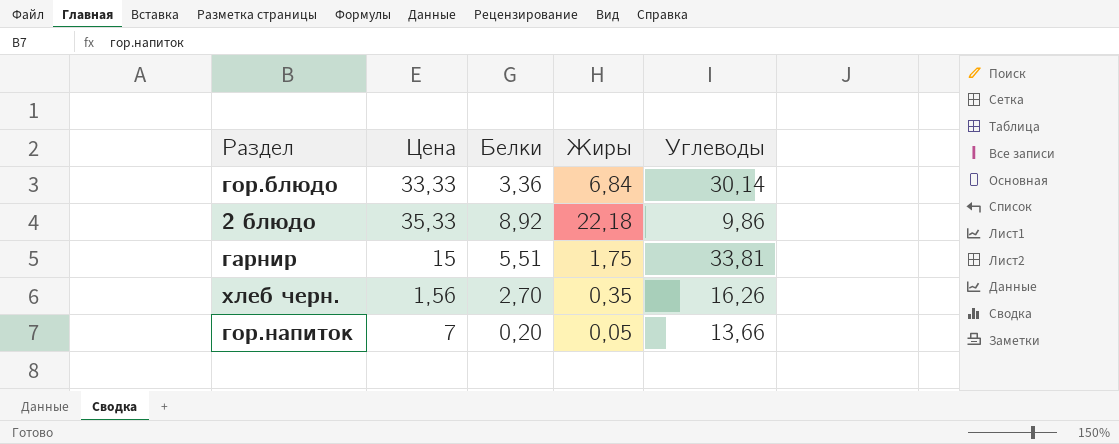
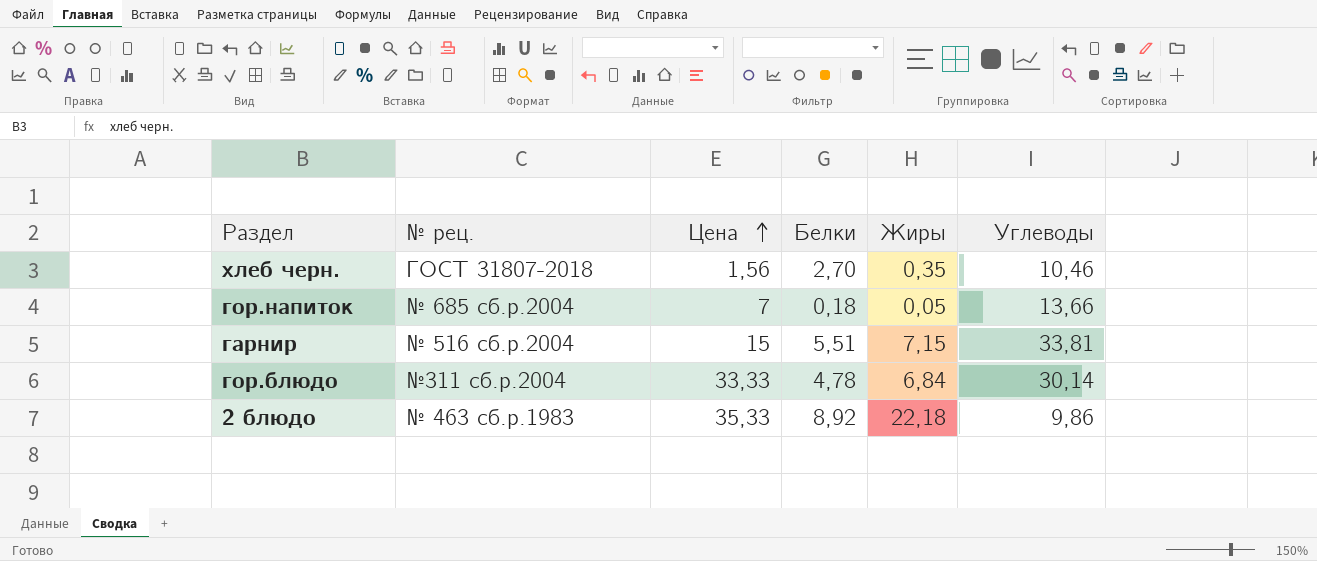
row order: none -> Цена ascending
column № рец. | position: none -> 2
хлеб черн. | Углеводы: 16,26 -> 10,46
гор.напиток | Белки: 0,20 -> 0,18
гарнир | Жиры: 1,75 -> 7,15
гор.блюдо | Белки: 3,36 -> 4,78

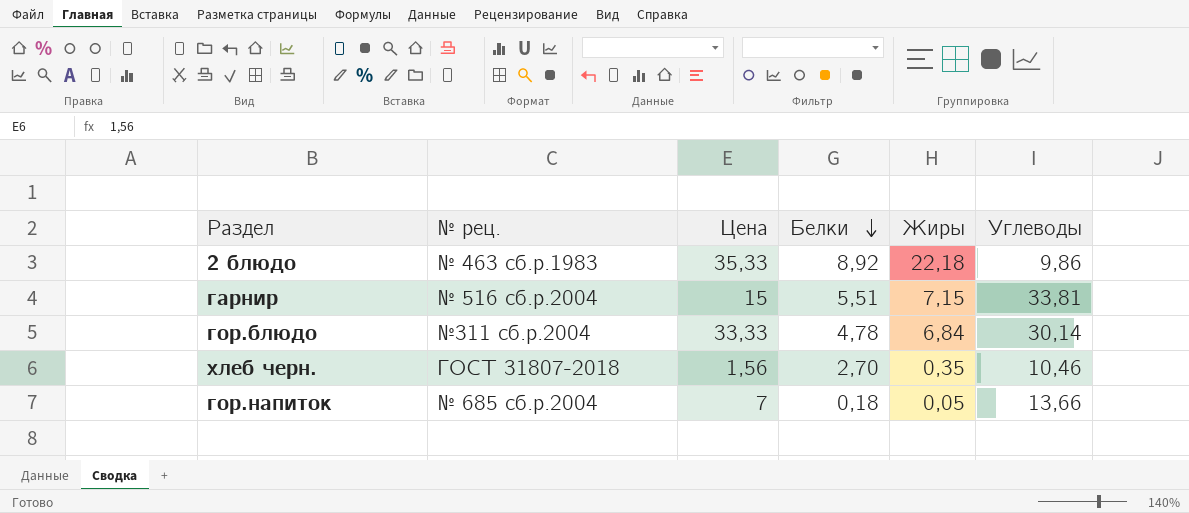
row order: Цена ascending -> Белки descending

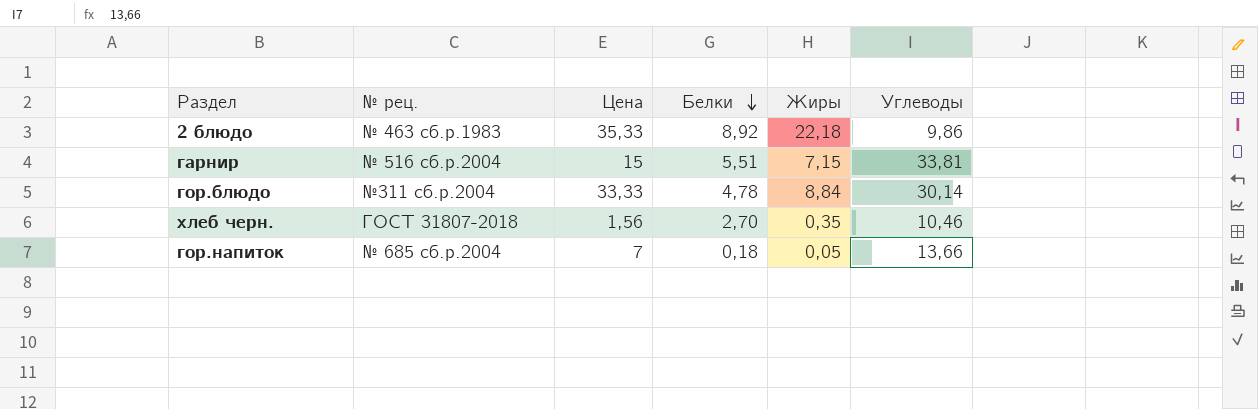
гор.блюдо | Жиры: 6,84 -> 8,84

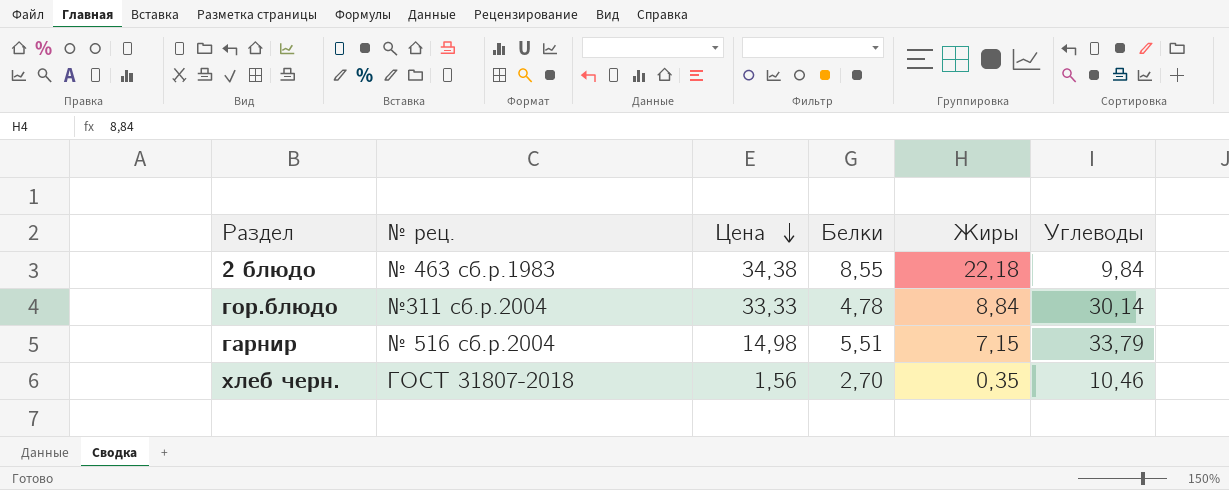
row order: Белки descending -> Цена descending
row гор.напиток: № 685 сб.р.2004 | 7 | 0,18 | 0,05 | 13,66 -> none
2 блюдо | Цена: 35,33 -> 34,38
2 блюдо | Белки: 8,92 -> 8,55
2 блюдо | Углеводы: 9,86 -> 9,84
гарнир | Цена: 15 -> 14,98
гарнир | Углеводы: 33,81 -> 33,79

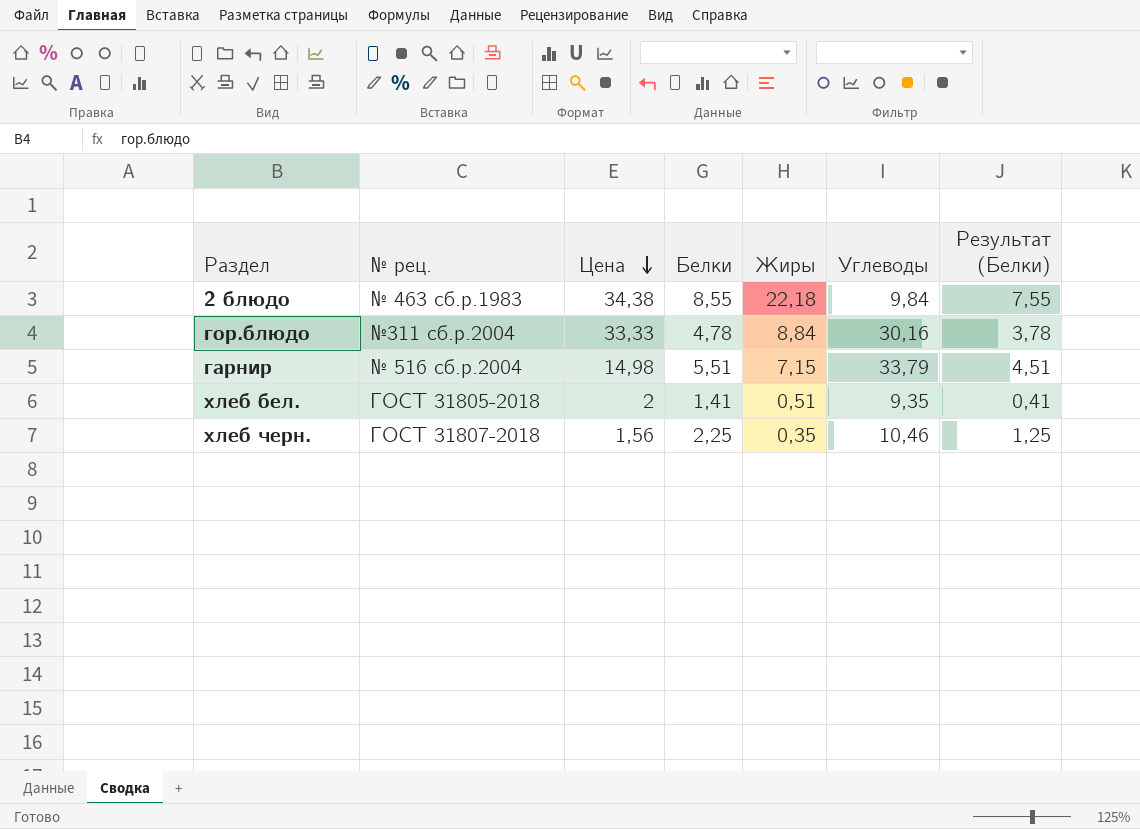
column Результат (Белки) | formula: none -> [Белки] - 1
гор.блюдо | Углеводы: 30,14 -> 30,16
row хлеб бел.: none -> ГОСТ 31805-2018 | 2 | 1,41 | 0,51 | 9,35 | 0,41
хлеб черн. | Белки: 2,70 -> 2,25

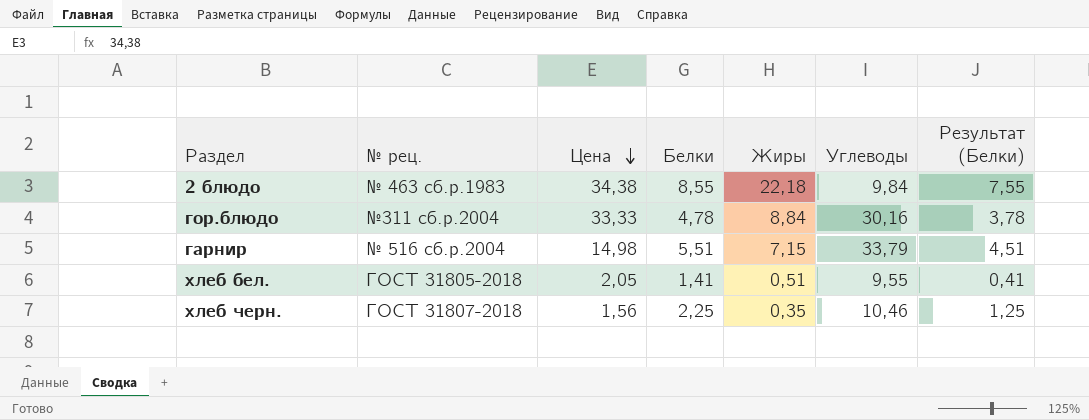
хлеб бел. | Цена: 2 -> 2,05
хлеб бел. | Углеводы: 9,35 -> 9,55

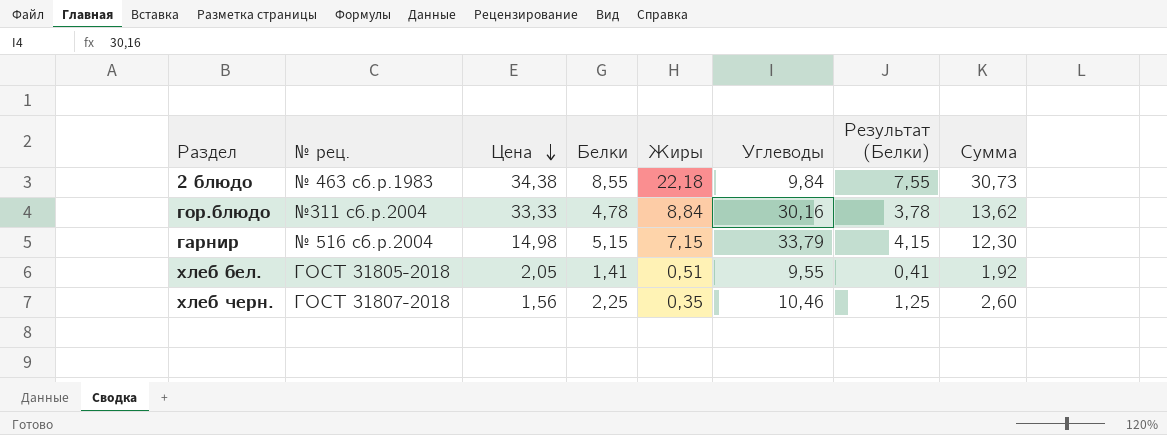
column Сумма | formula: none -> [Белки] + [Жиры]
гарнир | Белки: 5,51 -> 5,15
гарнир | Результат (Белки): 4,51 -> 4,15

